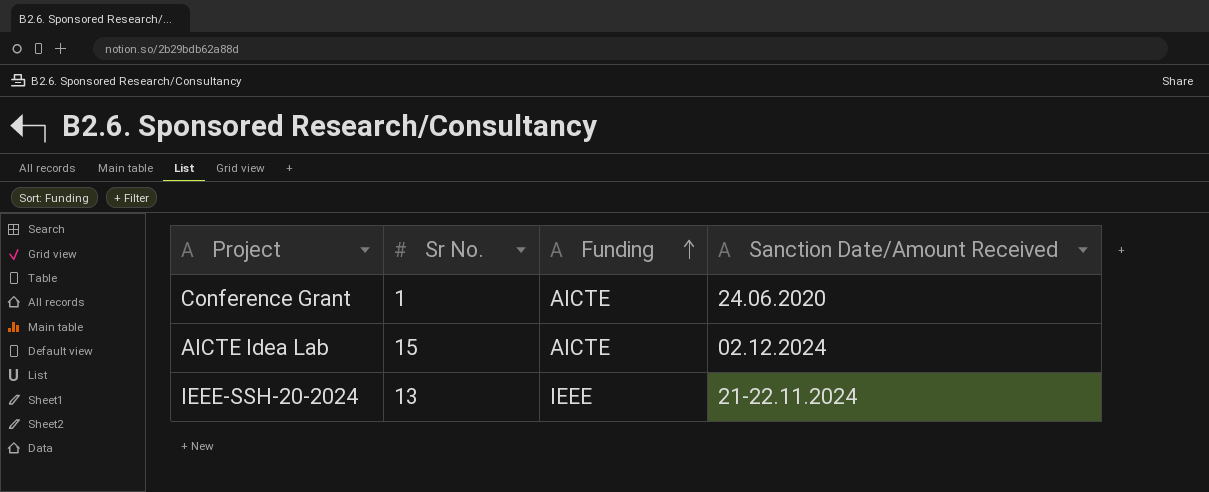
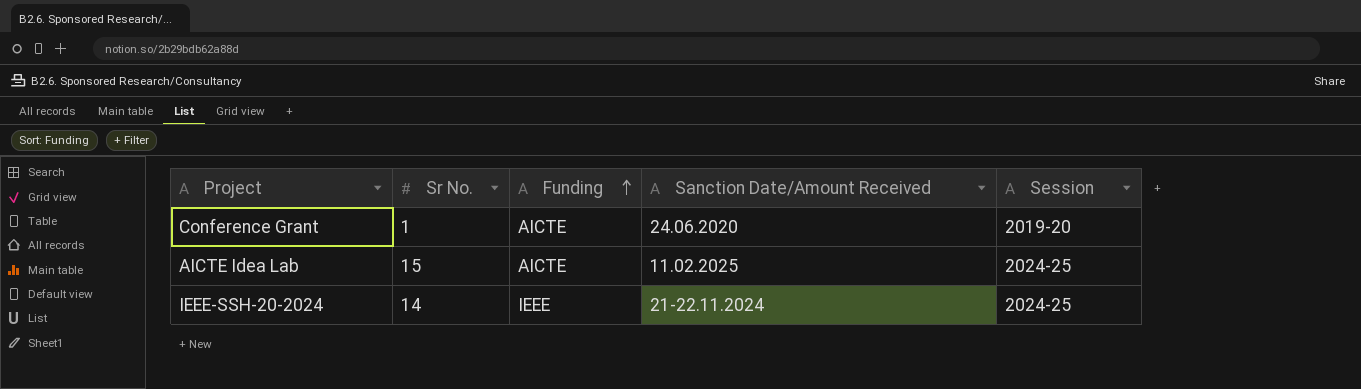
column Session | position: none -> 5
AICTE Idea Lab | Sanction Date/Amount Received: 02.12.2024 -> 11.02.2025
IEEE-SSH-20-2024 | Sr No.: 13 -> 14

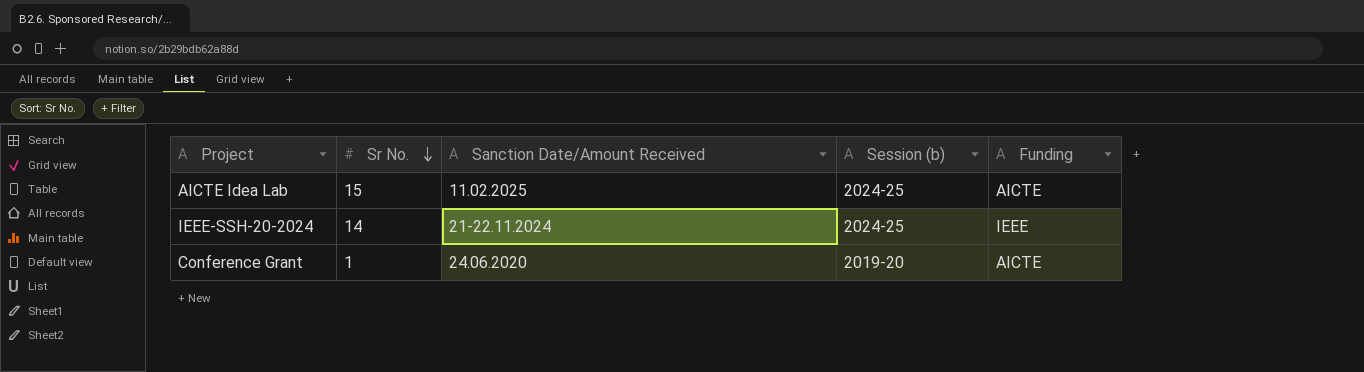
row order: Funding ascending -> Sr No. descending
column name: Session -> Session (b)
column Funding | position: 3 -> 5

